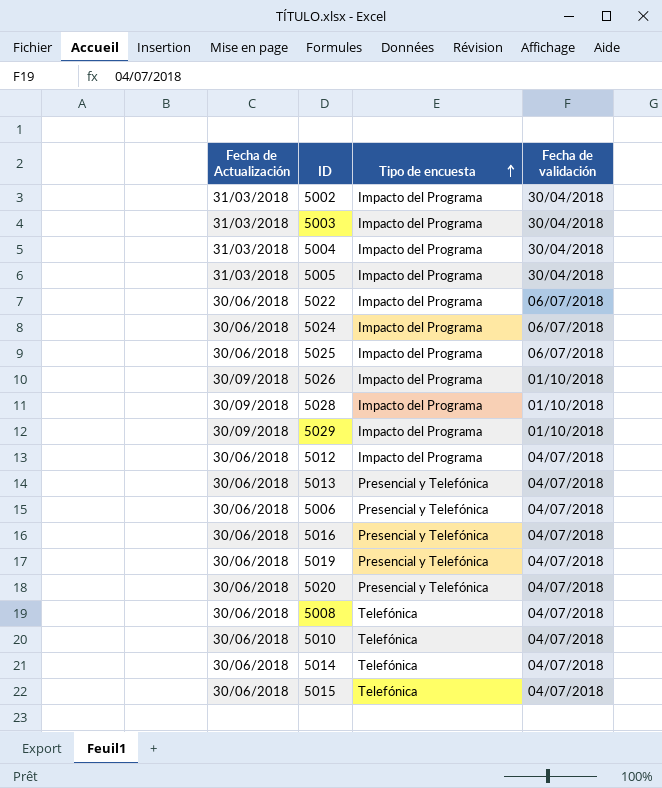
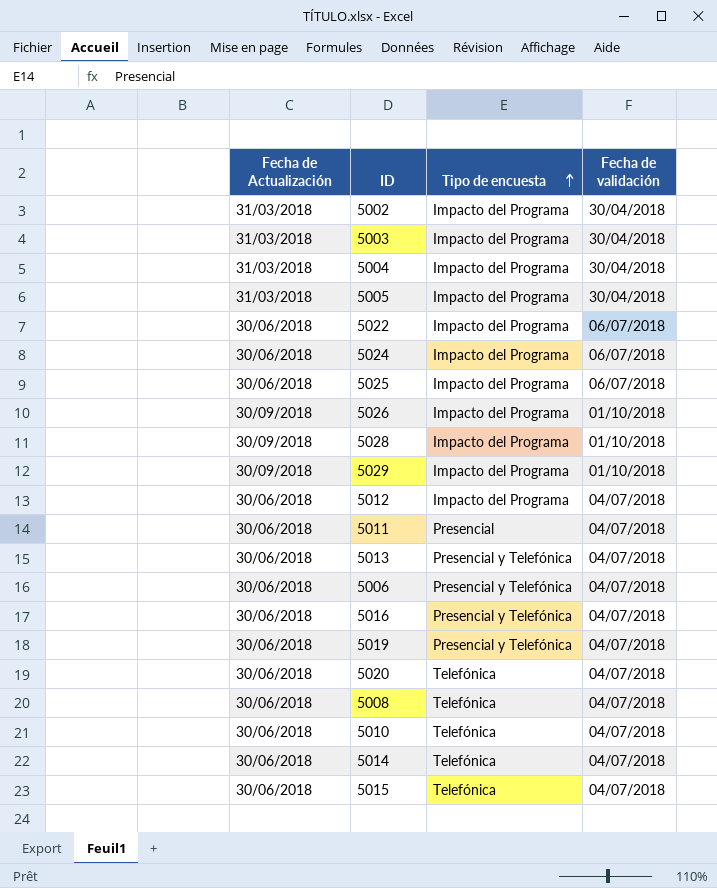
row 5011: none -> 30/06/2018 | Presencial | 04/07/2018
5020 | Tipo de encuesta: Presencial y Telefónica -> Telefónica

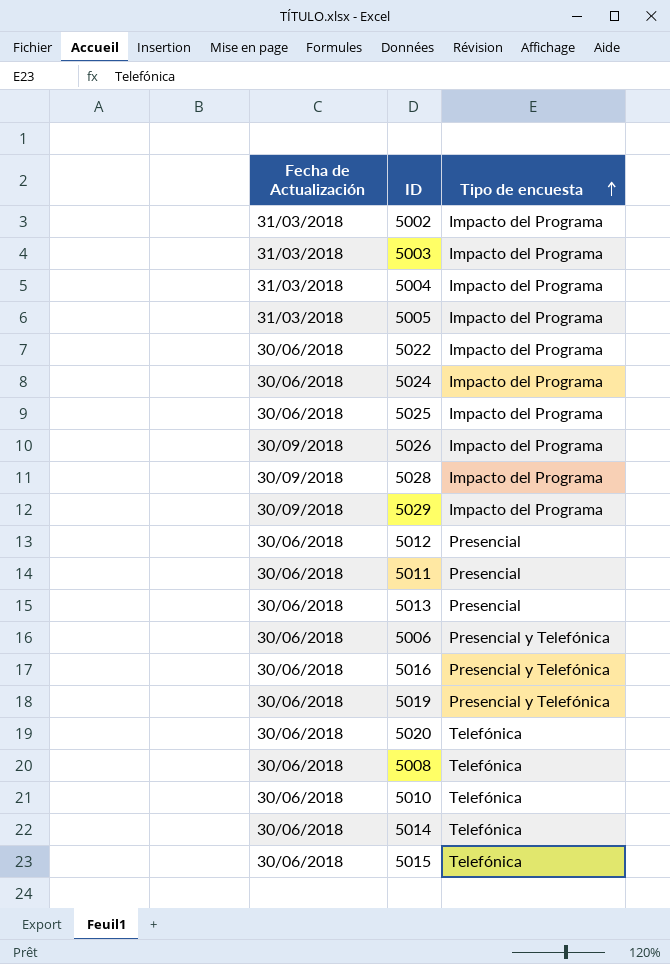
column Fecha de validación | position: 4 -> none
5012 | Tipo de encuesta: Impacto del Programa -> Presencial
5013 | Tipo de encuesta: Presencial y Telefónica -> Presencial

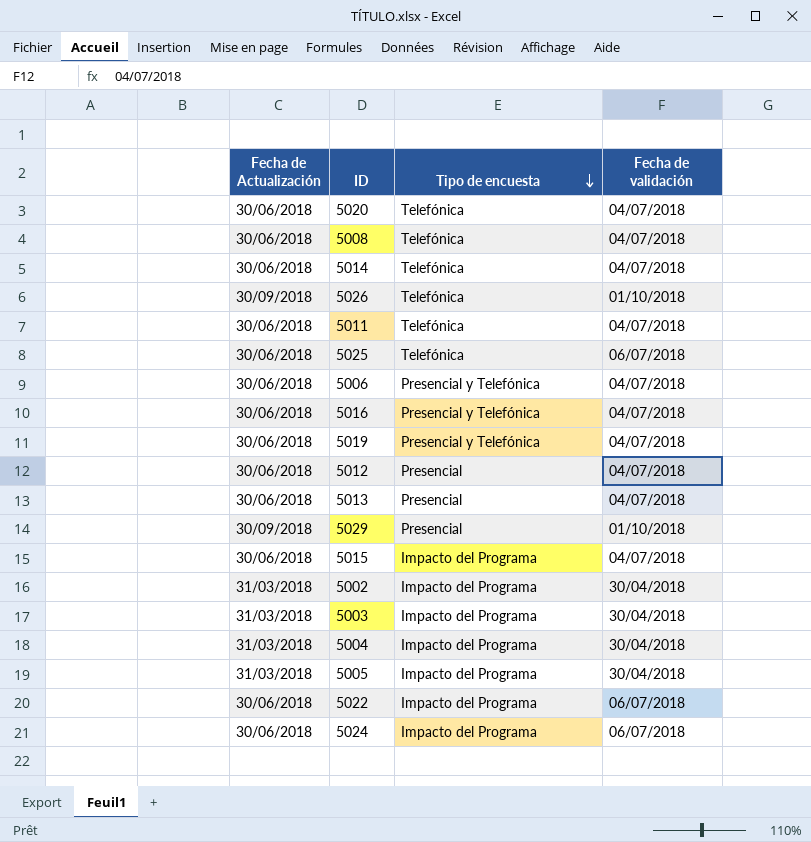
row order: Tipo de encuesta ascending -> Tipo de encuesta descending
column Fecha de validación | position: none -> 4
row 5028: 30/09/2018 | Impacto del Programa -> none
row 5010: 30/06/2018 | Telefónica -> none
5026 | Tipo de encuesta: Impacto del Programa -> Telefónica
5011 | Tipo de encuesta: Presencial -> Telefónica
5025 | Tipo de encuesta: Impacto del Programa -> Telefónica
5029 | Tipo de encuesta: Impacto del Programa -> Presencial
5015 | Tipo de encuesta: Telefónica -> Impacto del Programa

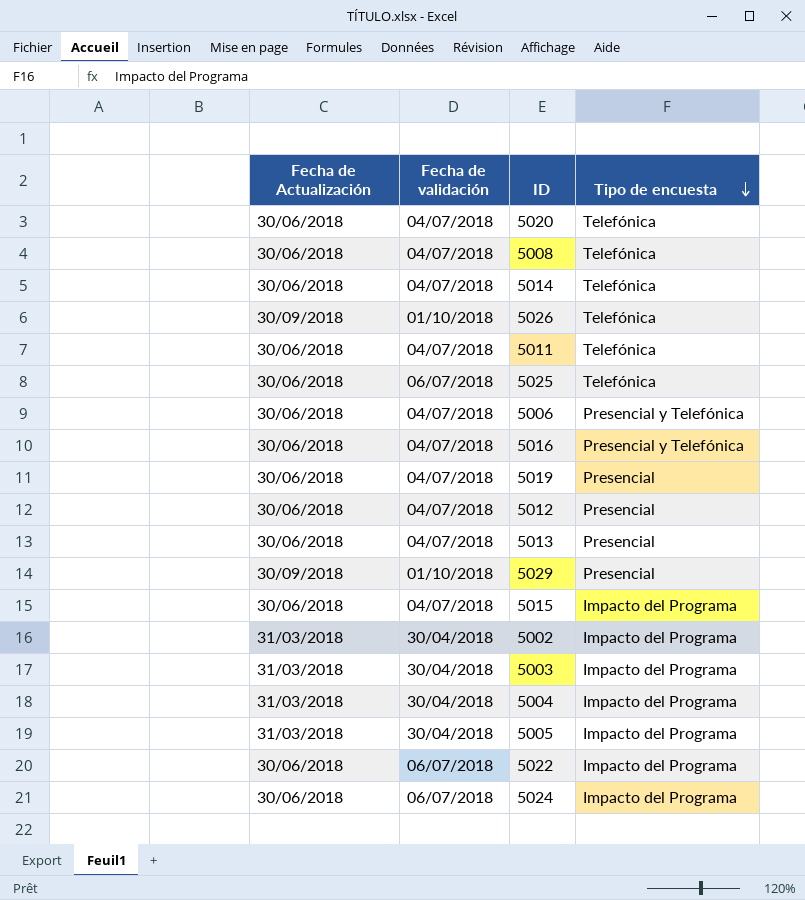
column Fecha de validación | position: 4 -> 2
5019 | Tipo de encuesta: Presencial y Telefónica -> Presencial

